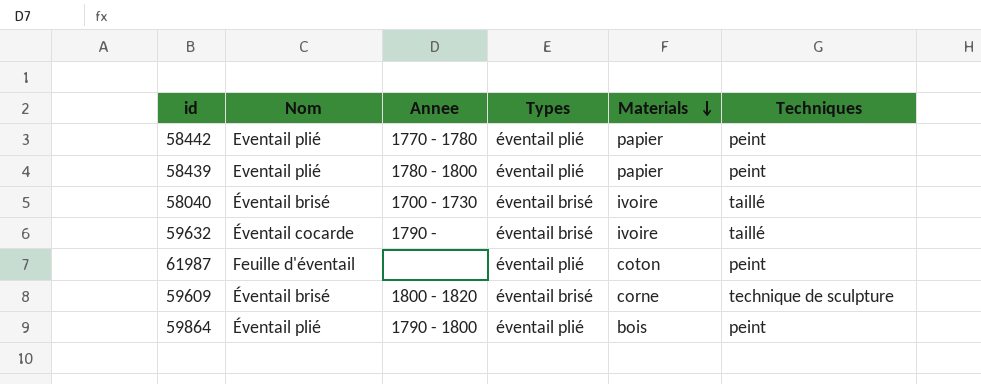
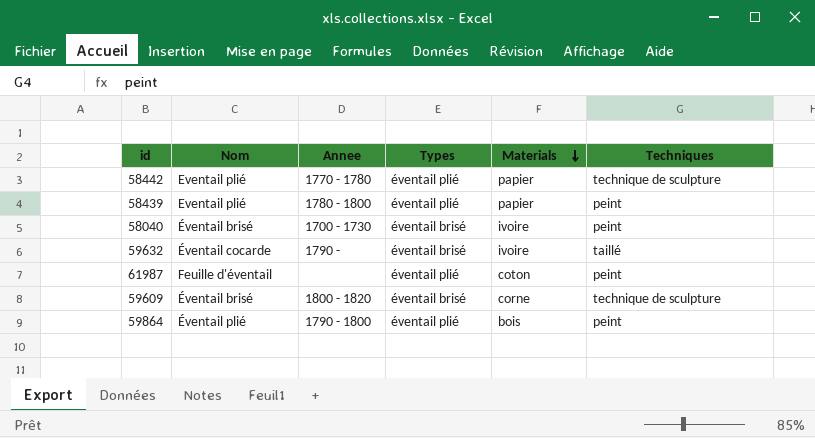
58442 | Techniques: peint -> technique de sculpture
58040 | Techniques: taillé -> peint

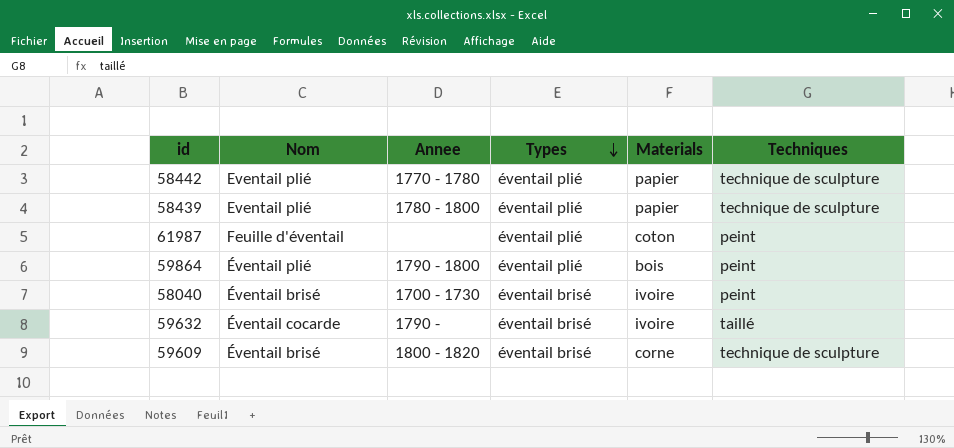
row order: Materials descending -> Types descending
58439 | Techniques: peint -> technique de sculpture

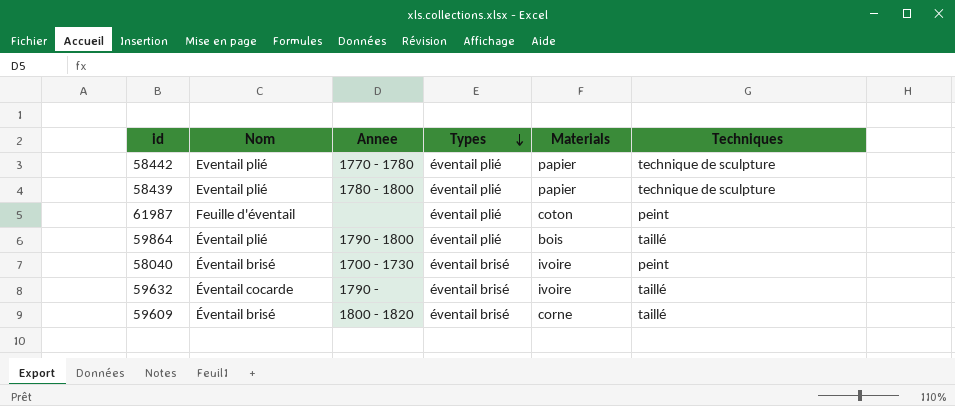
59864 | Techniques: peint -> taillé
59609 | Techniques: technique de sculpture -> taillé

